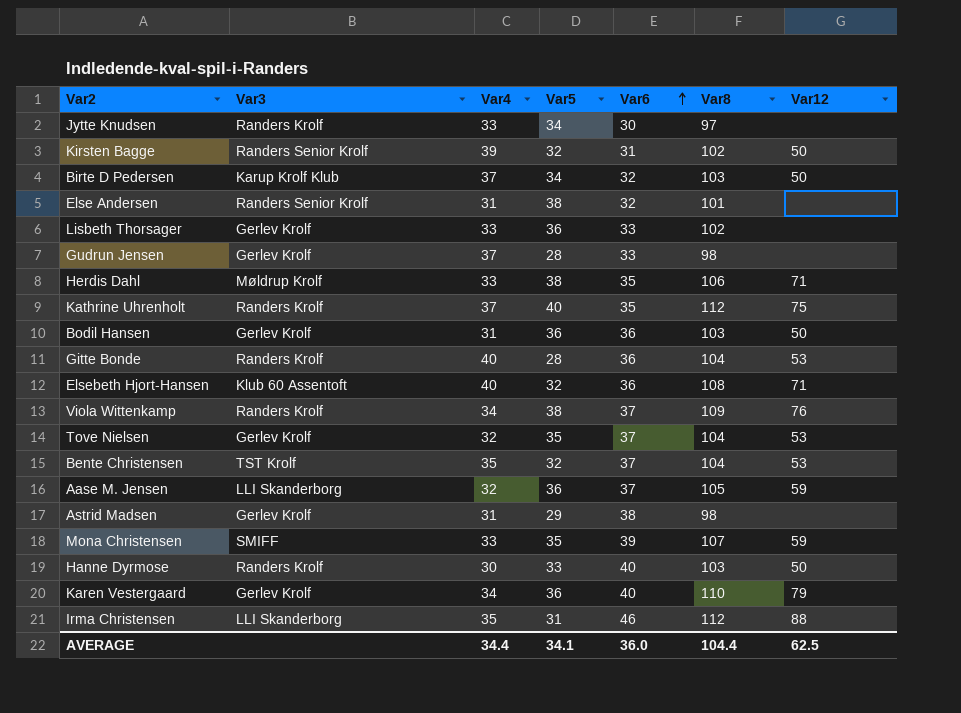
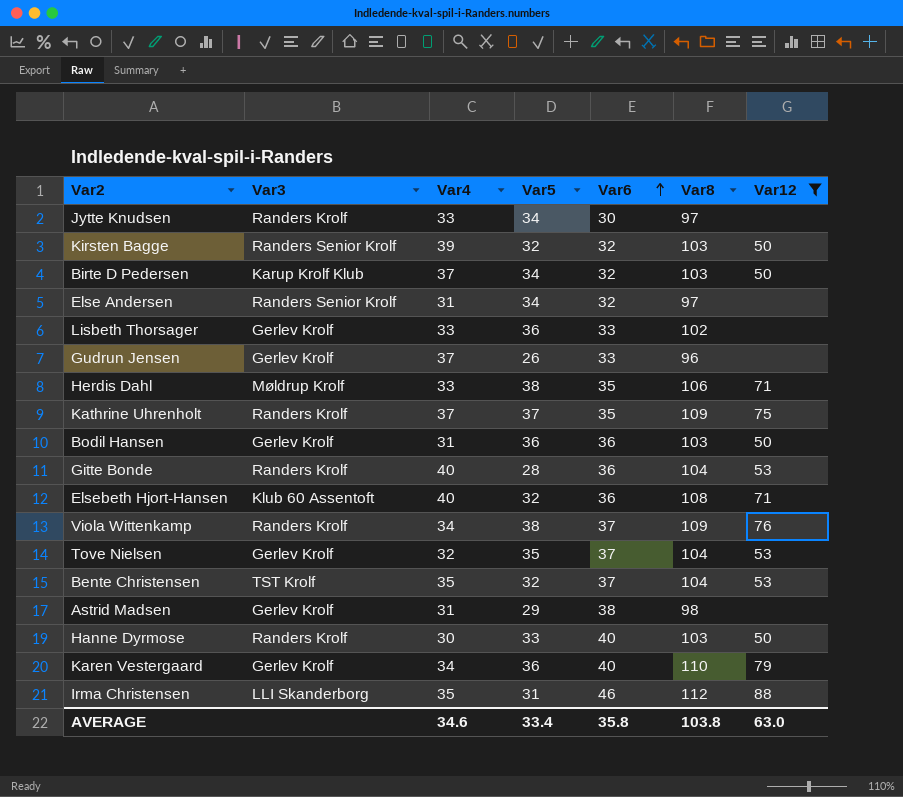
filter: none -> Var12 != 59
Kirsten Bagge | Var6: 31 -> 32
Kirsten Bagge | Var8: 102 -> 103
Else Andersen | Var5: 38 -> 34
Else Andersen | Var8: 101 -> 97
Gudrun Jensen | Var5: 28 -> 26
Gudrun Jensen | Var8: 98 -> 96
Kathrine Uhrenholt | Var5: 40 -> 37
Kathrine Uhrenholt | Var8: 112 -> 109
AVERAGE | Var4: 34.4 -> 34.6
AVERAGE | Var5: 34.1 -> 33.4
AVERAGE | Var6: 36.0 -> 35.8
AVERAGE | Var8: 104.4 -> 103.8
AVERAGE | Var12: 62.5 -> 63.0

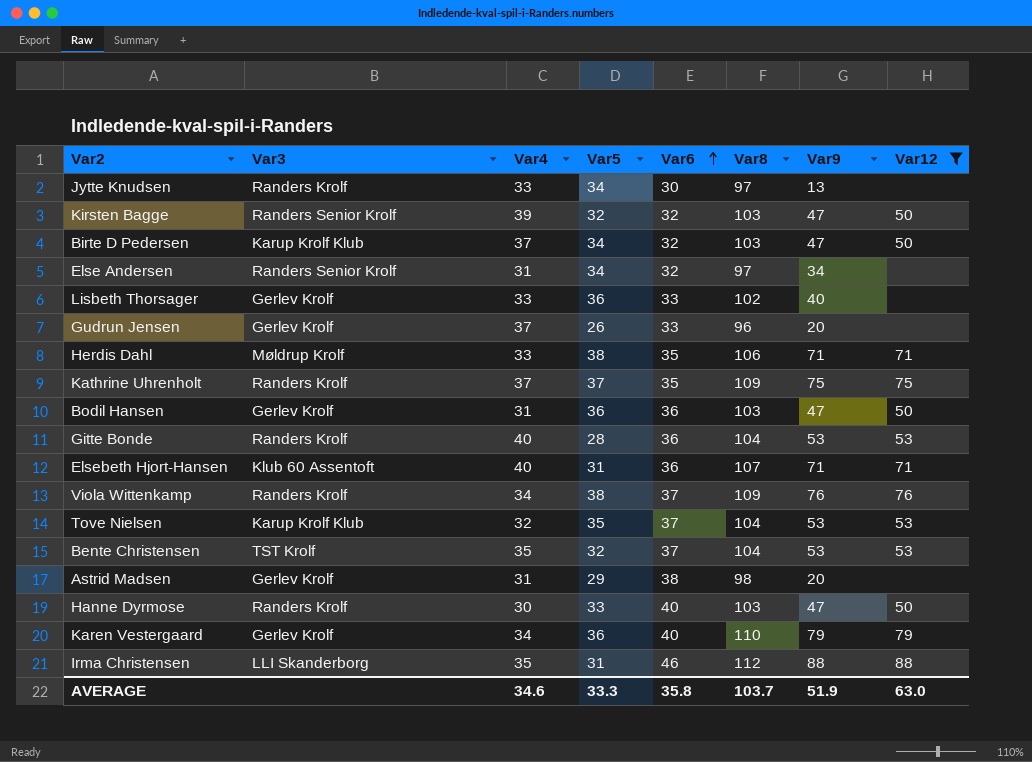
column Var9 | position: none -> 7
Elsebeth Hjort-Hansen | Var5: 32 -> 31
Elsebeth Hjort-Hansen | Var8: 108 -> 107
Tove Nielsen | Var3: Gerlev Krolf -> Karup Krolf Klub
AVERAGE | Var5: 33.4 -> 33.3
AVERAGE | Var8: 103.8 -> 103.7

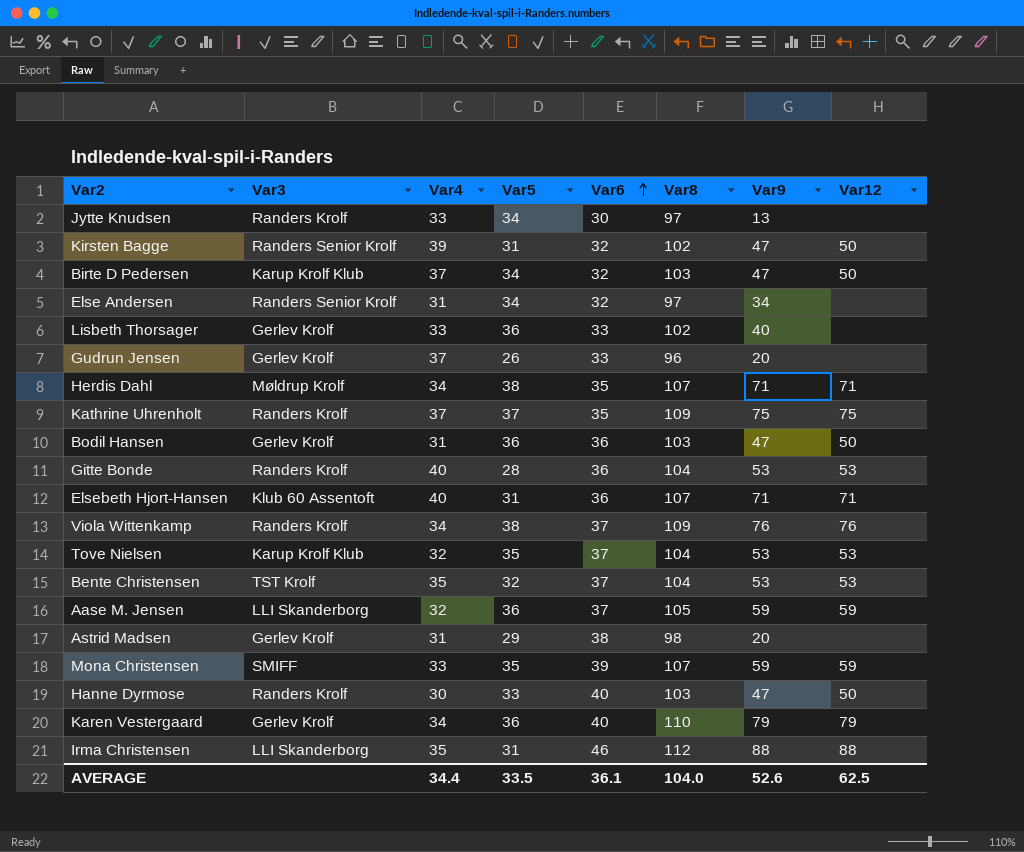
filter: Var12 != 59 -> none
Kirsten Bagge | Var5: 32 -> 31
Kirsten Bagge | Var8: 103 -> 102
Herdis Dahl | Var4: 33 -> 34
Herdis Dahl | Var8: 106 -> 107
AVERAGE | Var4: 34.6 -> 34.4
AVERAGE | Var5: 33.3 -> 33.5
AVERAGE | Var6: 35.8 -> 36.1
AVERAGE | Var8: 103.7 -> 104.0
AVERAGE | Var9: 51.9 -> 52.6
AVERAGE | Var12: 63.0 -> 62.5

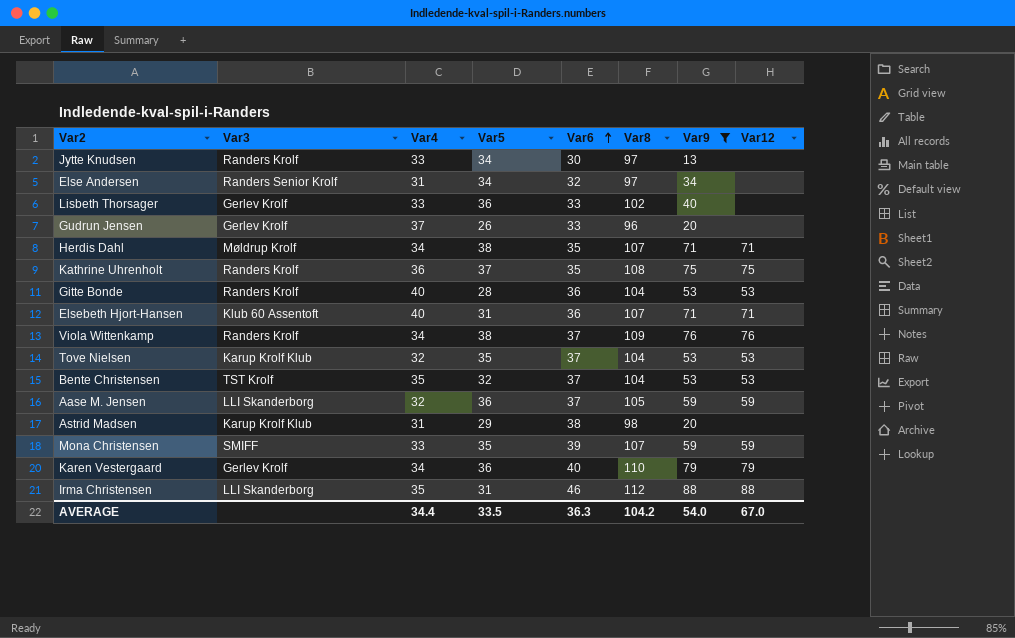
filter: none -> Var9 != 47
Kathrine Uhrenholt | Var4: 37 -> 36
Kathrine Uhrenholt | Var8: 109 -> 108
Astrid Madsen | Var3: Gerlev Krolf -> Karup Krolf Klub
AVERAGE | Var6: 36.1 -> 36.3
AVERAGE | Var8: 104.0 -> 104.2
AVERAGE | Var9: 52.6 -> 54.0
AVERAGE | Var12: 62.5 -> 67.0

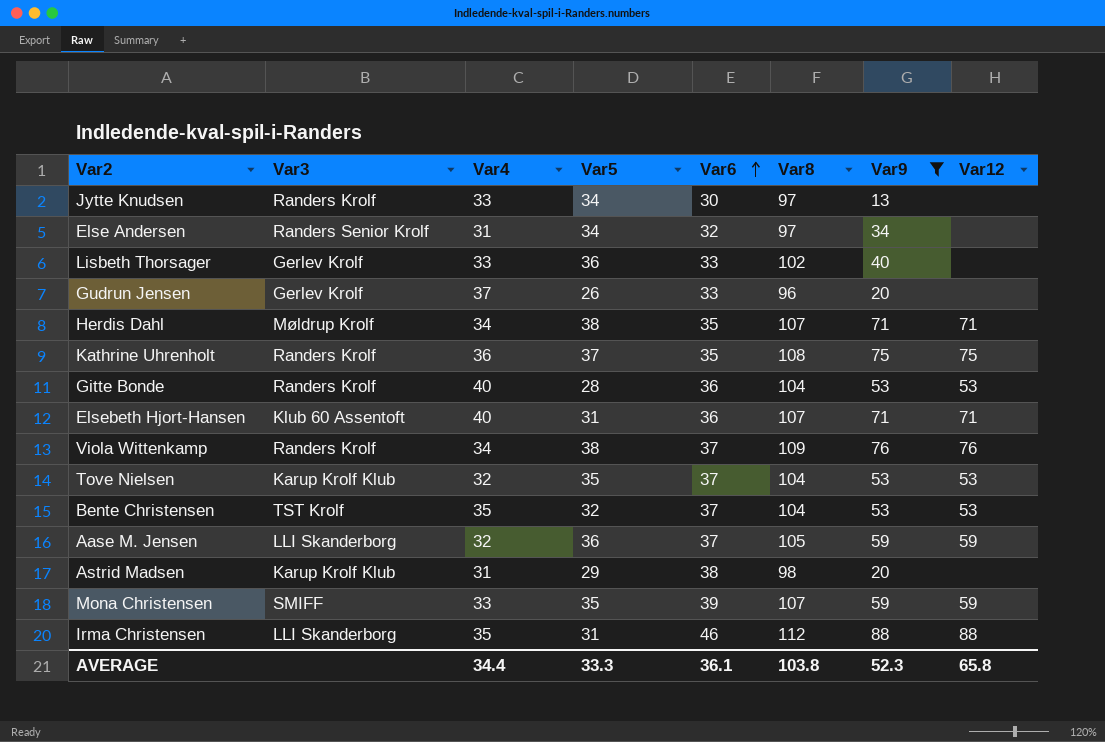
row Karen Vestergaard: Gerlev Krolf | 34 | 36 | 40 | 110 | 79 | 79 -> none
AVERAGE | Var5: 33.5 -> 33.3
AVERAGE | Var6: 36.3 -> 36.1
AVERAGE | Var8: 104.2 -> 103.8
AVERAGE | Var9: 54.0 -> 52.3
AVERAGE | Var12: 67.0 -> 65.8

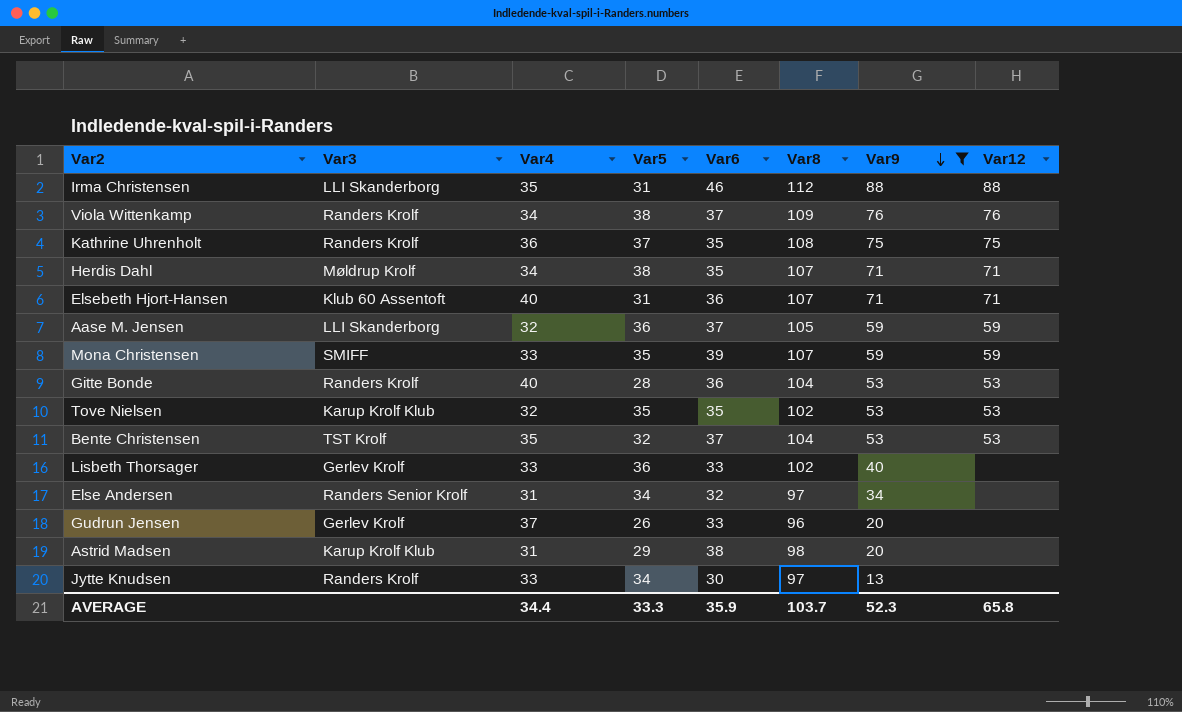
row order: Var6 ascending -> Var9 descending
Tove Nielsen | Var6: 37 -> 35
Tove Nielsen | Var8: 104 -> 102
AVERAGE | Var6: 36.1 -> 35.9
AVERAGE | Var8: 103.8 -> 103.7

